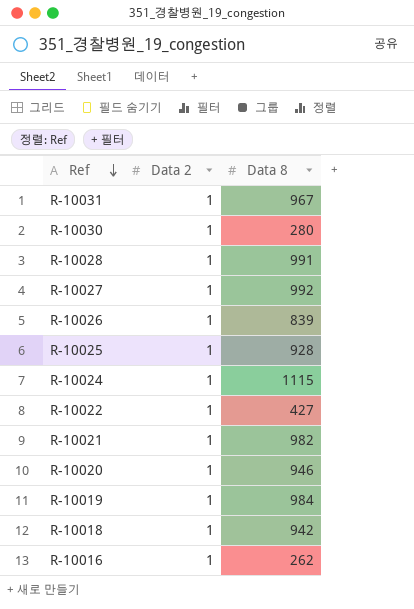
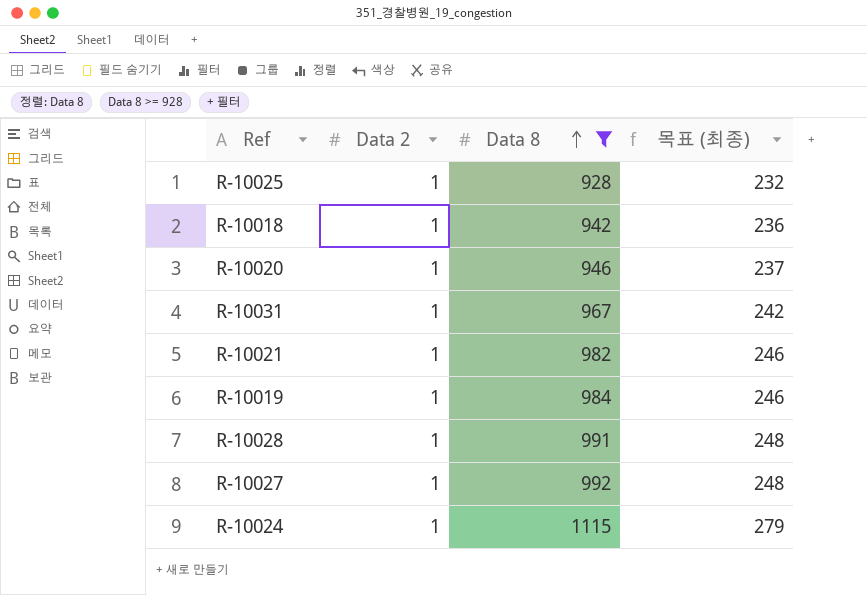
filter: none -> Data 8 >= 928
row order: Ref descending -> Data 8 ascending
column 목표 (최종) | formula: none -> [Data 8] * 0.25

